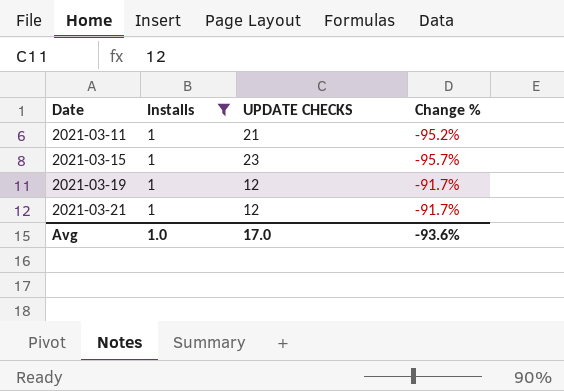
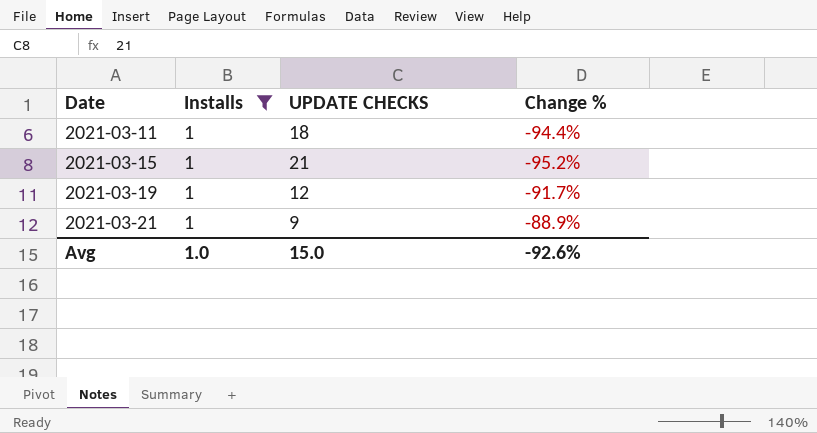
2021-03-11 | UPDATE CHECKS: 21 -> 18
2021-03-11 | Change %: -95.2% -> -94.4%
2021-03-15 | UPDATE CHECKS: 23 -> 21
2021-03-15 | Change %: -95.7% -> -95.2%
2021-03-21 | UPDATE CHECKS: 12 -> 9
2021-03-21 | Change %: -91.7% -> -88.9%
Avg | UPDATE CHECKS: 17.0 -> 15.0
Avg | Change %: -93.6% -> -92.6%

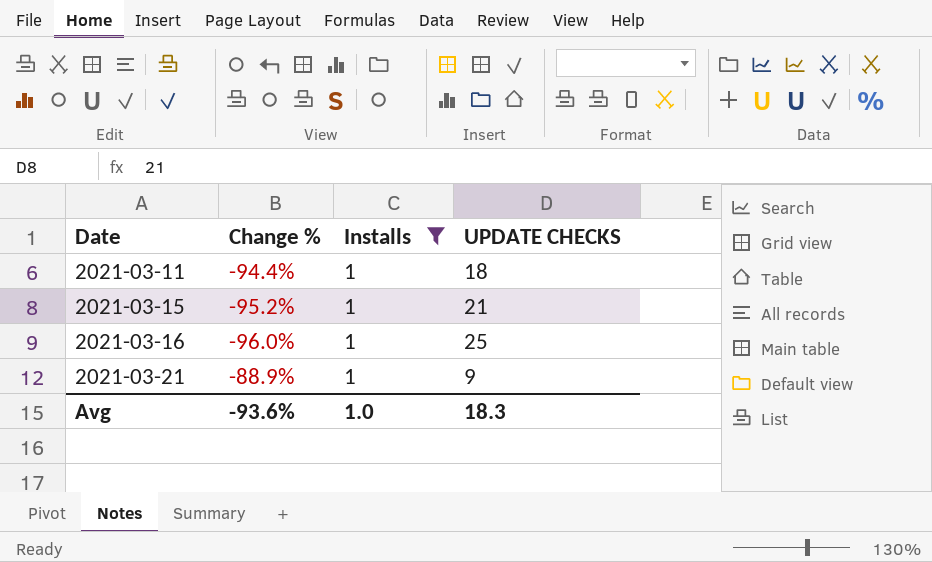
column Change % | position: 4 -> 2
row 2021-03-19: 1 | 12 | -91.7% -> none
row 2021-03-16: none -> -96.0% | 1 | 25
Avg | Change %: -92.6% -> -93.6%
Avg | UPDATE CHECKS: 15.0 -> 18.3

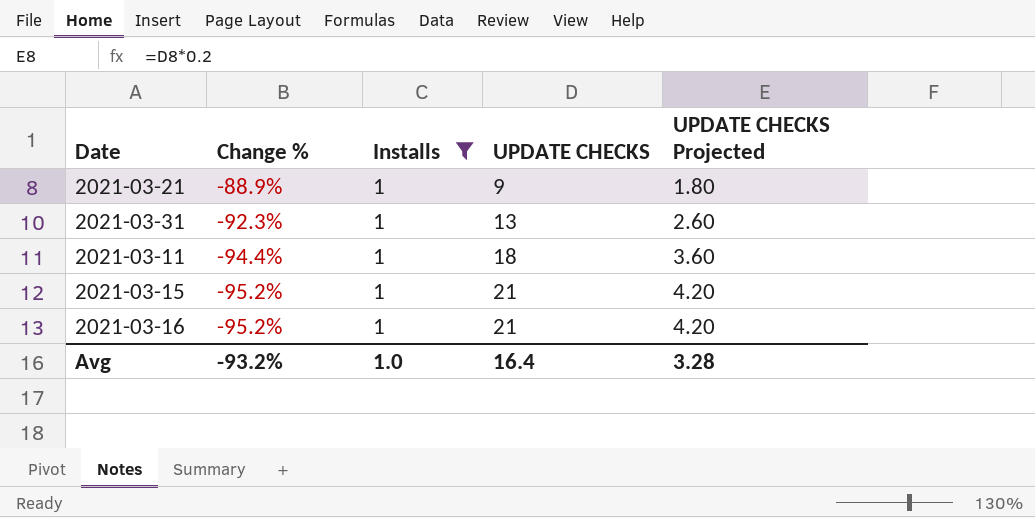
row order: Date ascending -> Change % descending
column UPDATE CHECKS Projected | formula: none -> [UPDATE CHECKS] * 0.2
row 2021-03-31: none -> -92.3% | 1 | 13 | 2.60
2021-03-16 | Change %: -96.0% -> -95.2%
2021-03-16 | UPDATE CHECKS: 25 -> 21
Avg | Change %: -93.6% -> -93.2%
Avg | UPDATE CHECKS: 18.3 -> 16.4

